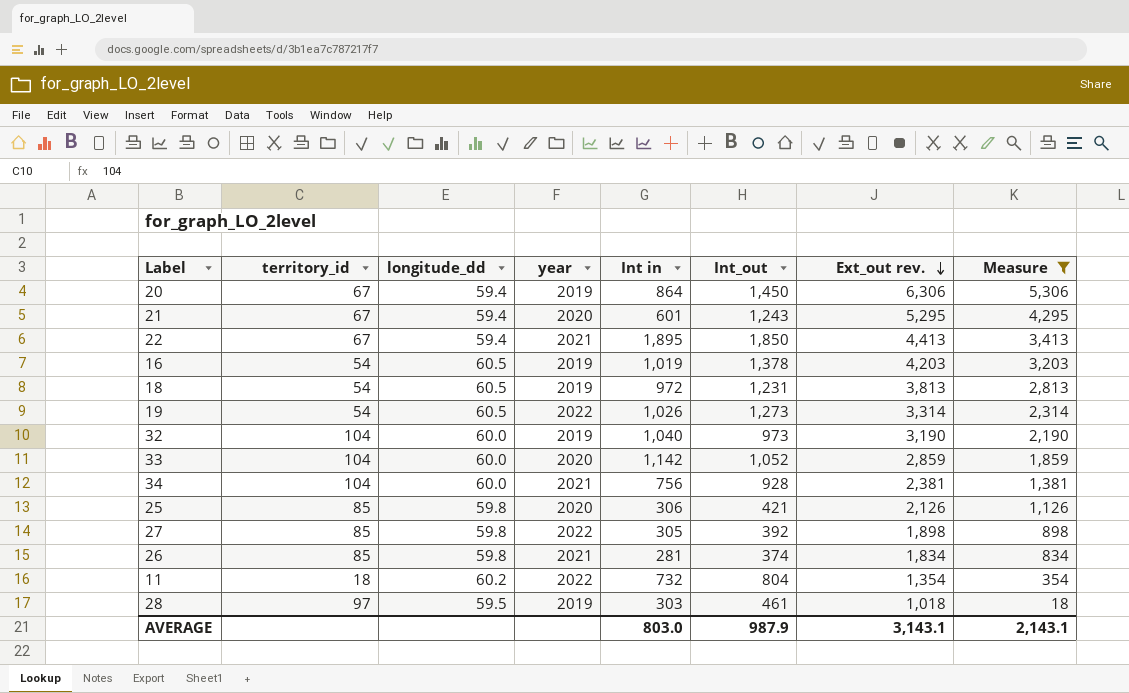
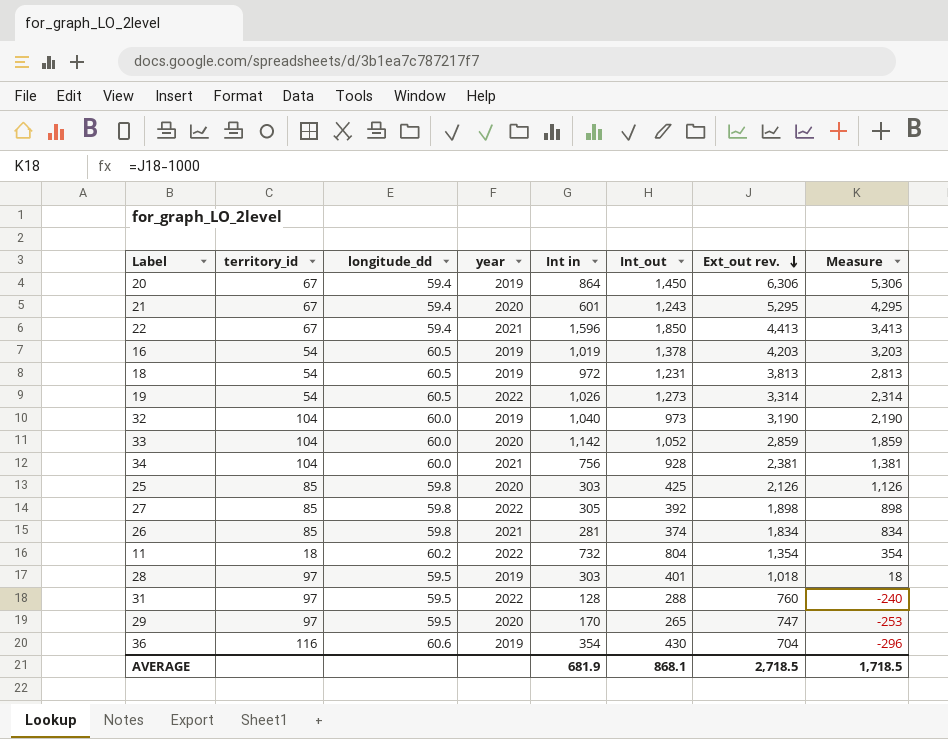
filter: Measure >= 18 -> none
22 | Int in: 1,895 -> 1,596
25 | Int in: 306 -> 303
25 | Int_out: 421 -> 425
28 | Int_out: 461 -> 401
AVERAGE | Int in: 803.0 -> 681.9
AVERAGE | Int_out: 987.9 -> 868.1
AVERAGE | Ext_out rev.: 3,143.1 -> 2,718.5
AVERAGE | Measure: 2,143.1 -> 1,718.5

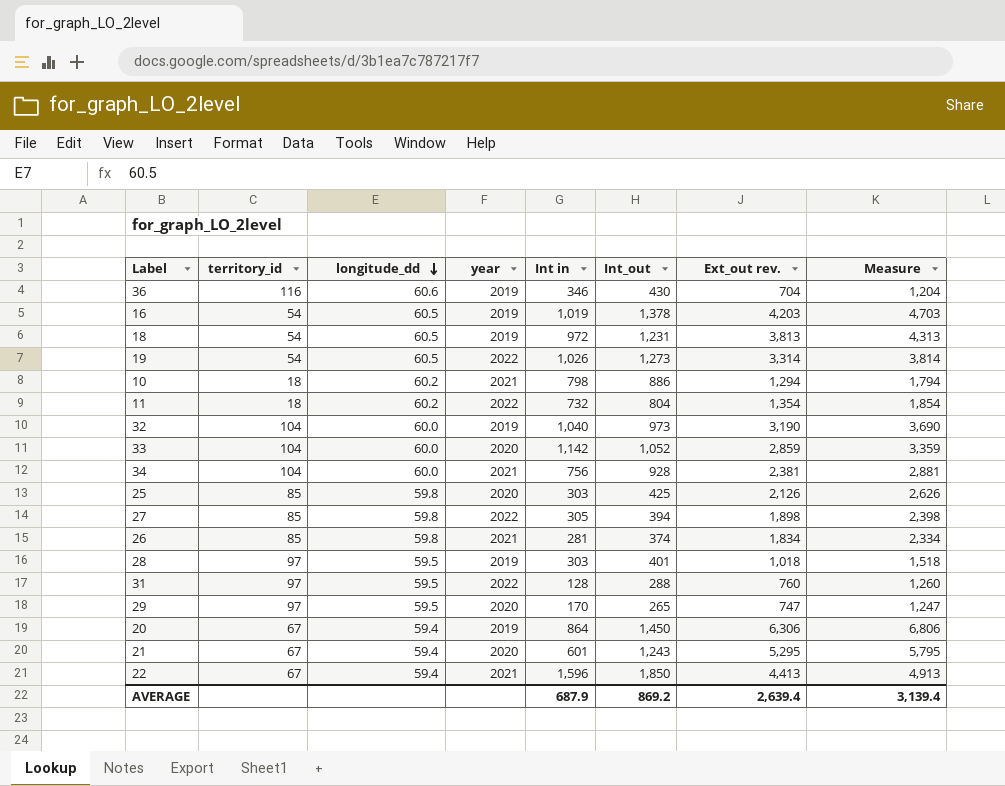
row order: Ext_out rev. descending -> longitude_dd descending
column Measure | formula: [Ext_out rev.] - 1000 -> [Ext_out rev.] + 500
36 | Int in: 354 -> 346
row 10: none -> 18 | 60.2 | 2021 | 798 | 886 | 1,294 | 1,794
27 | Int_out: 392 -> 394
AVERAGE | Int in: 681.9 -> 687.9
AVERAGE | Int_out: 868.1 -> 869.2
AVERAGE | Ext_out rev.: 2,718.5 -> 2,639.4
AVERAGE | Measure: 1,718.5 -> 3,139.4

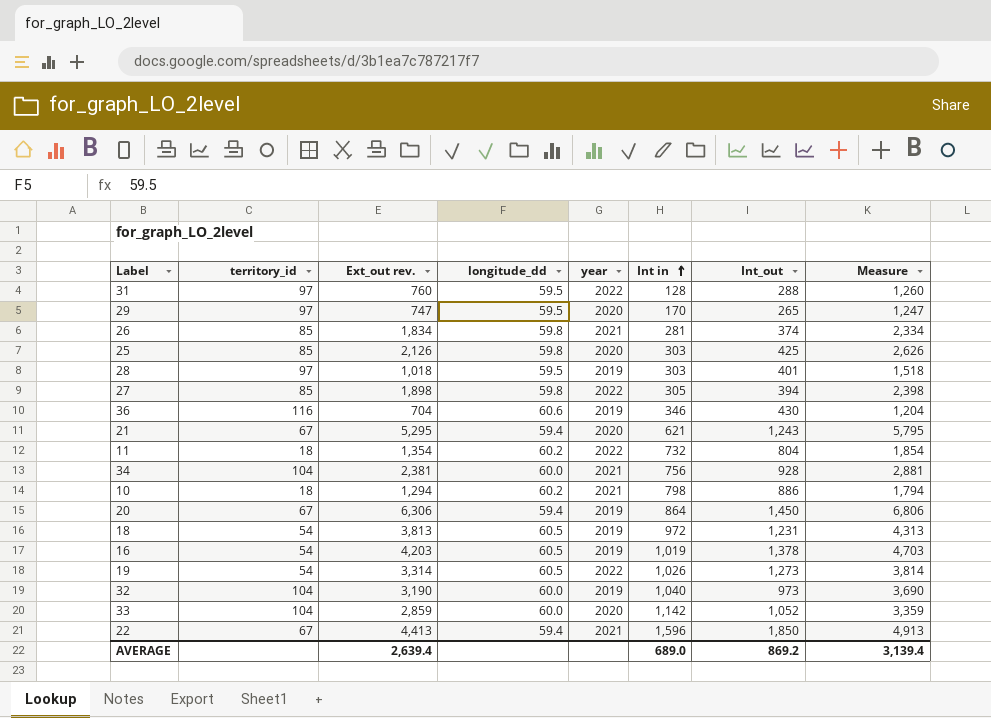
row order: longitude_dd descending -> Int in ascending
column Ext_out rev. | position: 7 -> 3
21 | Int in: 601 -> 621
AVERAGE | Int in: 687.9 -> 689.0

